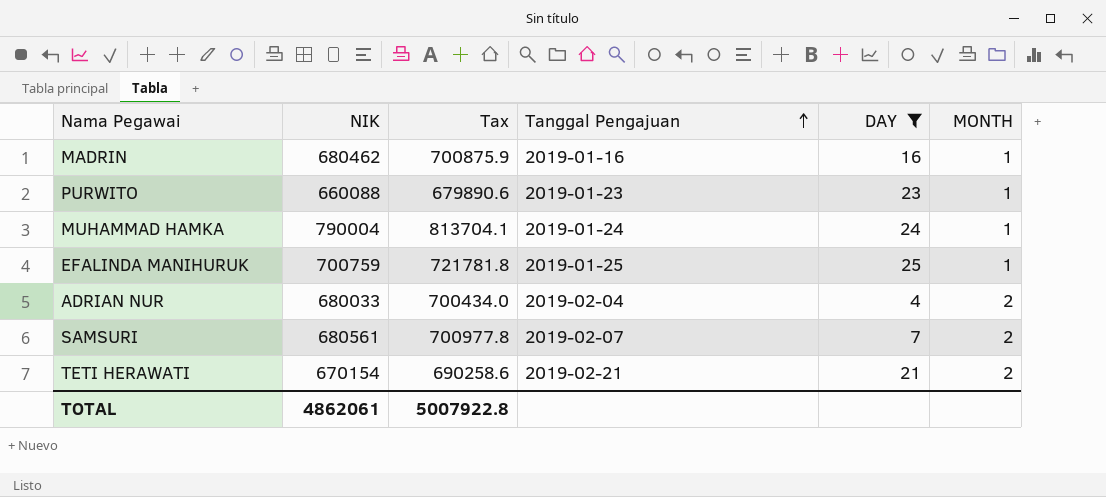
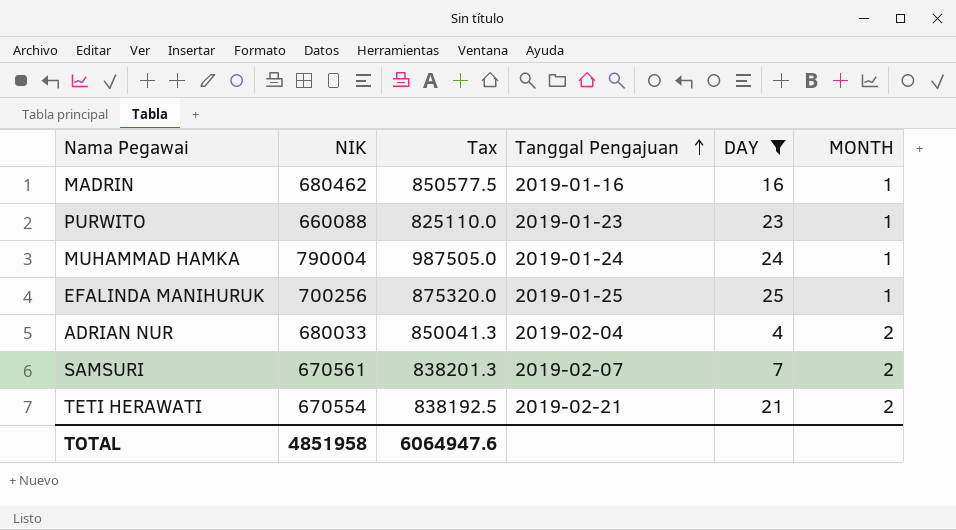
column Tax | formula: [NIK] * 1.03 -> [NIK] * 1.25
EFALINDA MANIHURUK | NIK: 700759 -> 700256
SAMSURI | NIK: 680561 -> 670561
TETI HERAWATI | NIK: 670154 -> 670554
TOTAL | NIK: 4862061 -> 4851958
TOTAL | Tax: 5007922.8 -> 6064947.6

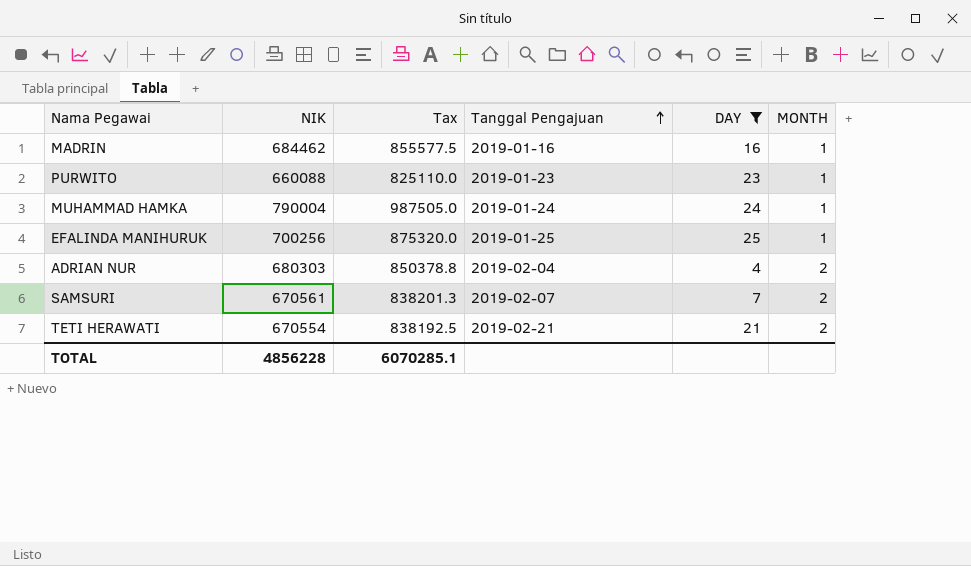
MADRIN | NIK: 680462 -> 684462
MADRIN | Tax: 850577.5 -> 855577.5
ADRIAN NUR | NIK: 680033 -> 680303
ADRIAN NUR | Tax: 850041.3 -> 850378.8
TOTAL | NIK: 4851958 -> 4856228
TOTAL | Tax: 6064947.6 -> 6070285.1

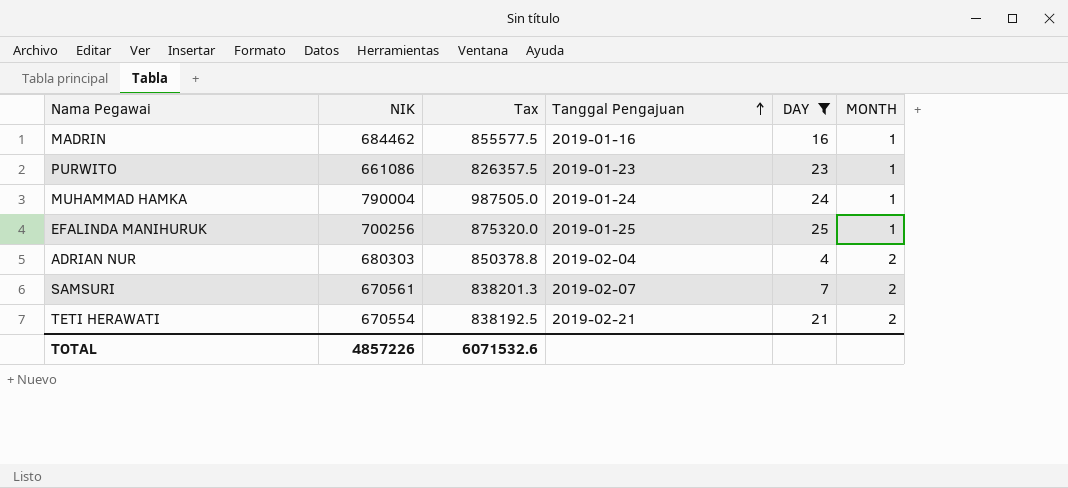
PURWITO | NIK: 660088 -> 661086
PURWITO | Tax: 825110.0 -> 826357.5
TOTAL | NIK: 4856228 -> 4857226
TOTAL | Tax: 6070285.1 -> 6071532.6

